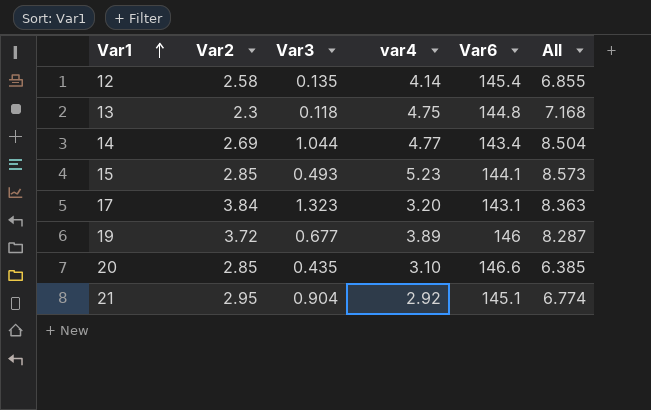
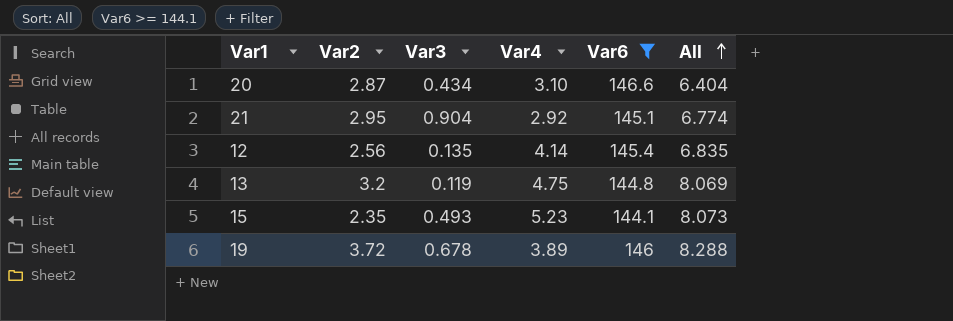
filter: none -> Var6 >= 144.1
row order: Var1 ascending -> All ascending
column name: var4 -> Var4
20 | Var2: 2.85 -> 2.87
20 | Var3: 0.435 -> 0.434
20 | All: 6.385 -> 6.404
12 | Var2: 2.58 -> 2.56
12 | All: 6.855 -> 6.835
13 | Var2: 2.3 -> 3.2
13 | Var3: 0.118 -> 0.119
13 | All: 7.168 -> 8.069
15 | Var2: 2.85 -> 2.35
15 | All: 8.573 -> 8.073
19 | Var3: 0.677 -> 0.678
19 | All: 8.287 -> 8.288

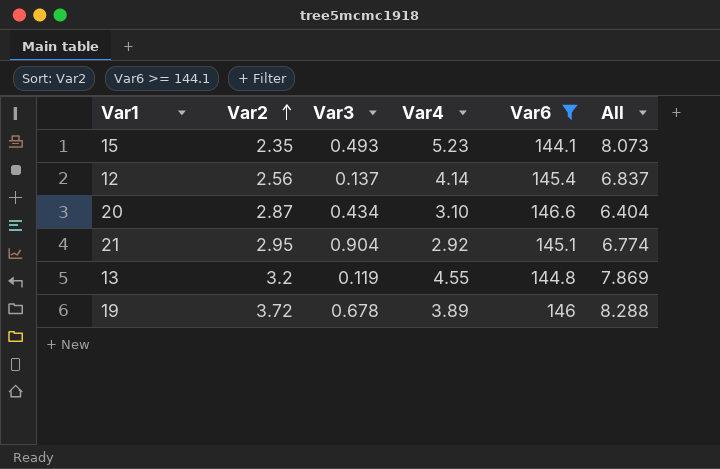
row order: All ascending -> Var2 ascending
12 | Var3: 0.135 -> 0.137
12 | All: 6.835 -> 6.837
13 | Var4: 4.75 -> 4.55
13 | All: 8.069 -> 7.869

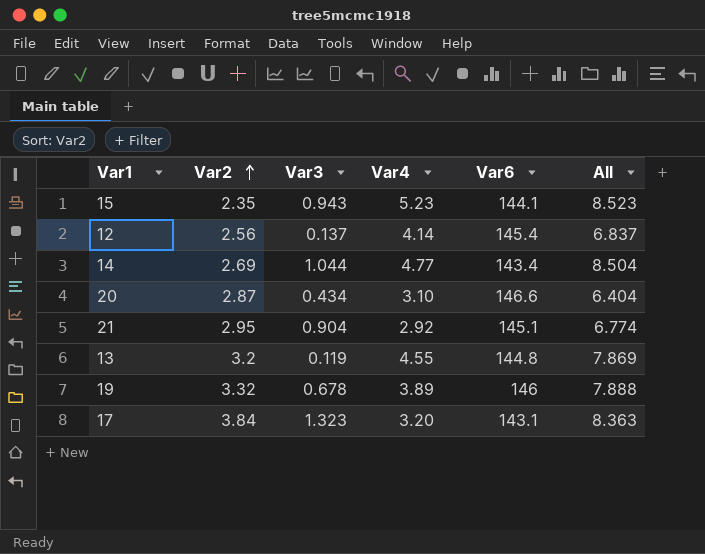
filter: Var6 >= 144.1 -> none
15 | Var3: 0.493 -> 0.943
15 | All: 8.073 -> 8.523
19 | Var2: 3.72 -> 3.32
19 | All: 8.288 -> 7.888

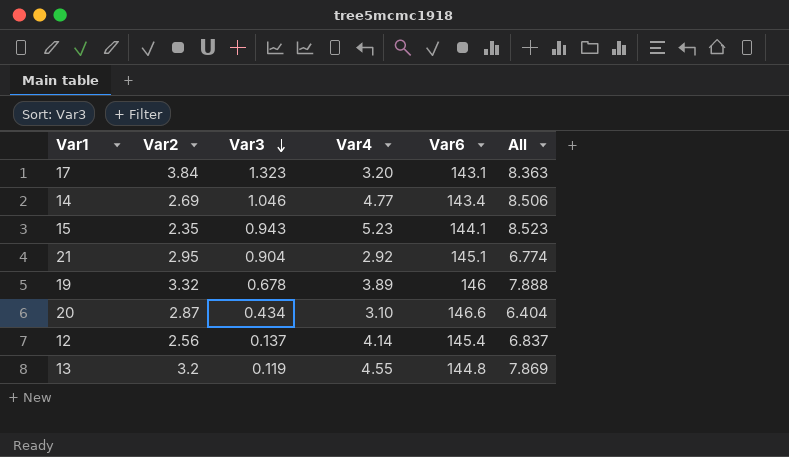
row order: Var2 ascending -> Var3 descending
14 | Var3: 1.044 -> 1.046
14 | All: 8.504 -> 8.506

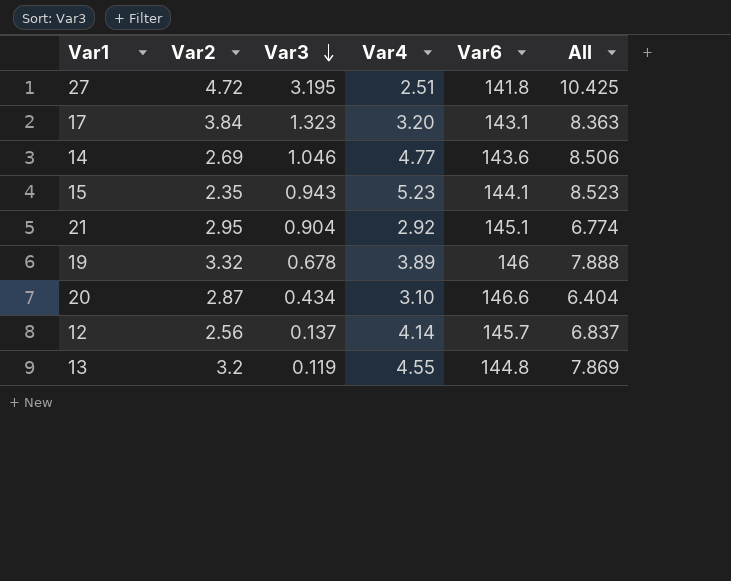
row 27: none -> 4.72 | 3.195 | 2.51 | 141.8 | 10.425
14 | Var6: 143.4 -> 143.6
12 | Var6: 145.4 -> 145.7

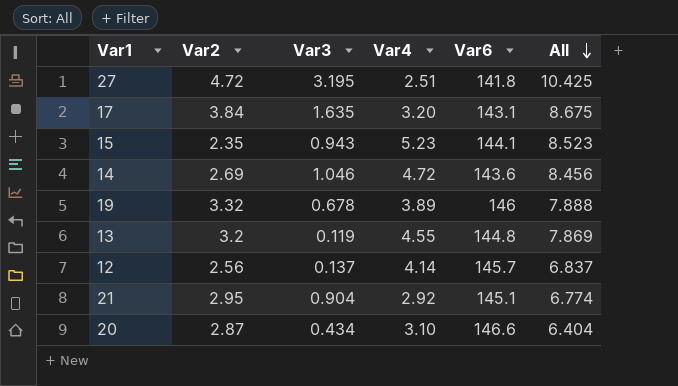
row order: Var3 descending -> All descending
17 | Var3: 1.323 -> 1.635
17 | All: 8.363 -> 8.675
14 | Var4: 4.77 -> 4.72
14 | All: 8.506 -> 8.456

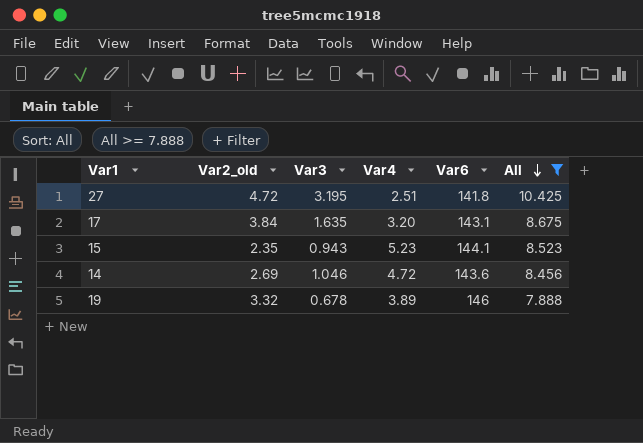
filter: none -> All >= 7.888
column name: Var2 -> Var2_old

